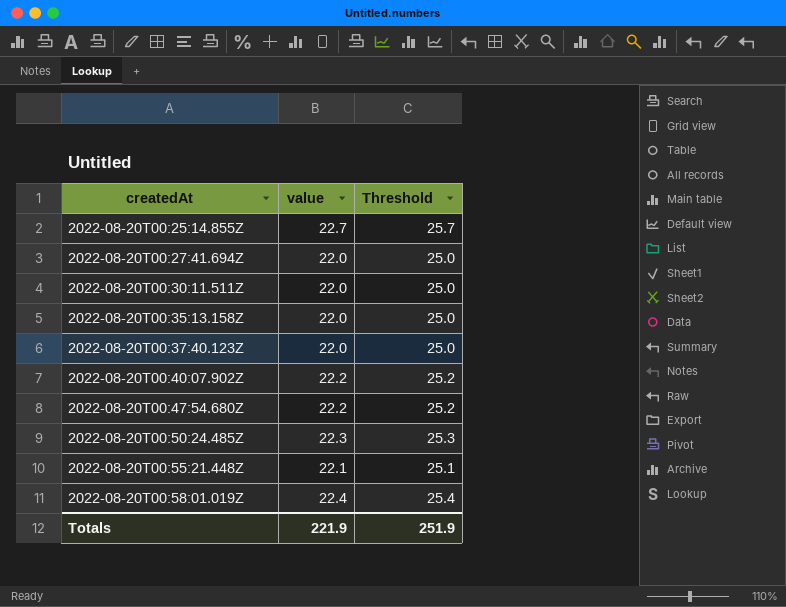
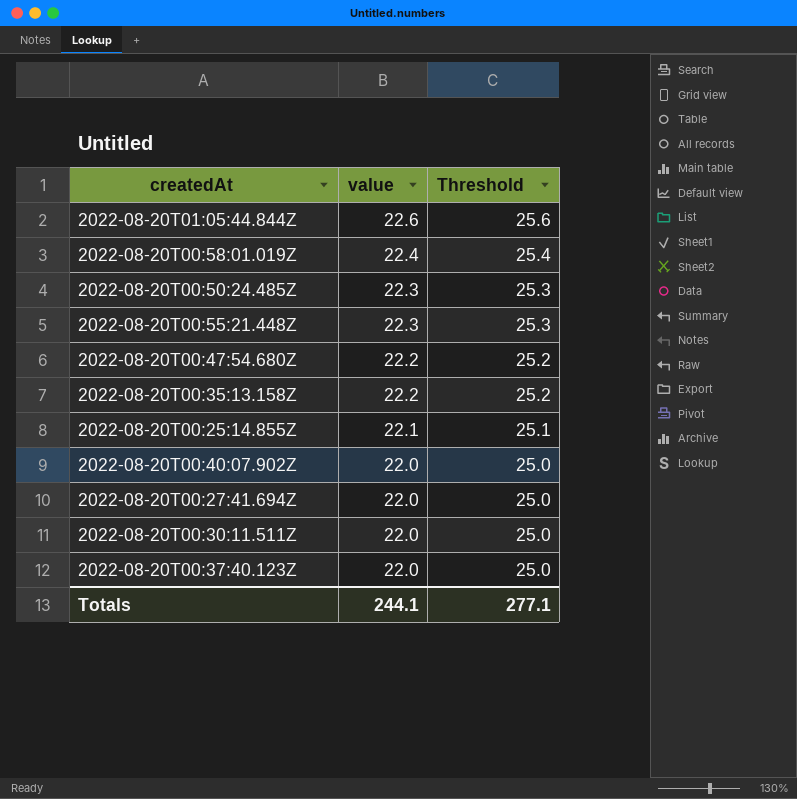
row order: createdAt ascending -> value descending
row 2022-08-20T01:05:44.844Z: none -> 22.6 | 25.6
2022-08-20T00:55:21.448Z | value: 22.1 -> 22.3
2022-08-20T00:55:21.448Z | Threshold: 25.1 -> 25.3
2022-08-20T00:35:13.158Z | value: 22.0 -> 22.2
2022-08-20T00:35:13.158Z | Threshold: 25.0 -> 25.2
2022-08-20T00:25:14.855Z | value: 22.7 -> 22.1
2022-08-20T00:25:14.855Z | Threshold: 25.7 -> 25.1
2022-08-20T00:40:07.902Z | value: 22.2 -> 22.0
2022-08-20T00:40:07.902Z | Threshold: 25.2 -> 25.0
Totals | value: 221.9 -> 244.1
Totals | Threshold: 251.9 -> 277.1

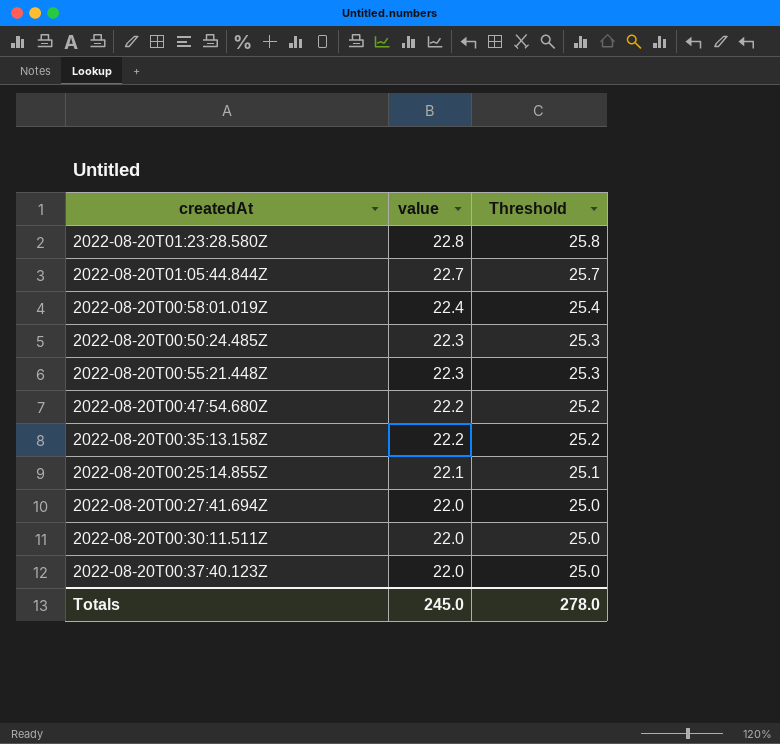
row 2022-08-20T00:40:07.902Z: 22.0 | 25.0 -> none
row 2022-08-20T01:23:28.580Z: none -> 22.8 | 25.8
2022-08-20T01:05:44.844Z | value: 22.6 -> 22.7
2022-08-20T01:05:44.844Z | Threshold: 25.6 -> 25.7
Totals | value: 244.1 -> 245.0
Totals | Threshold: 277.1 -> 278.0

